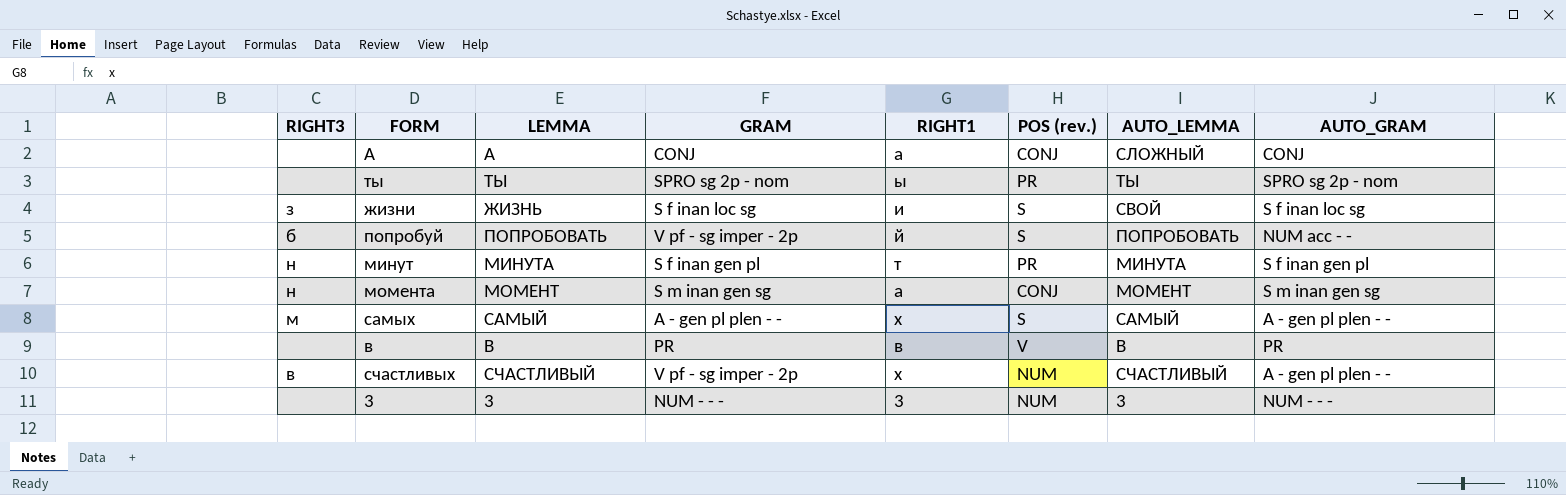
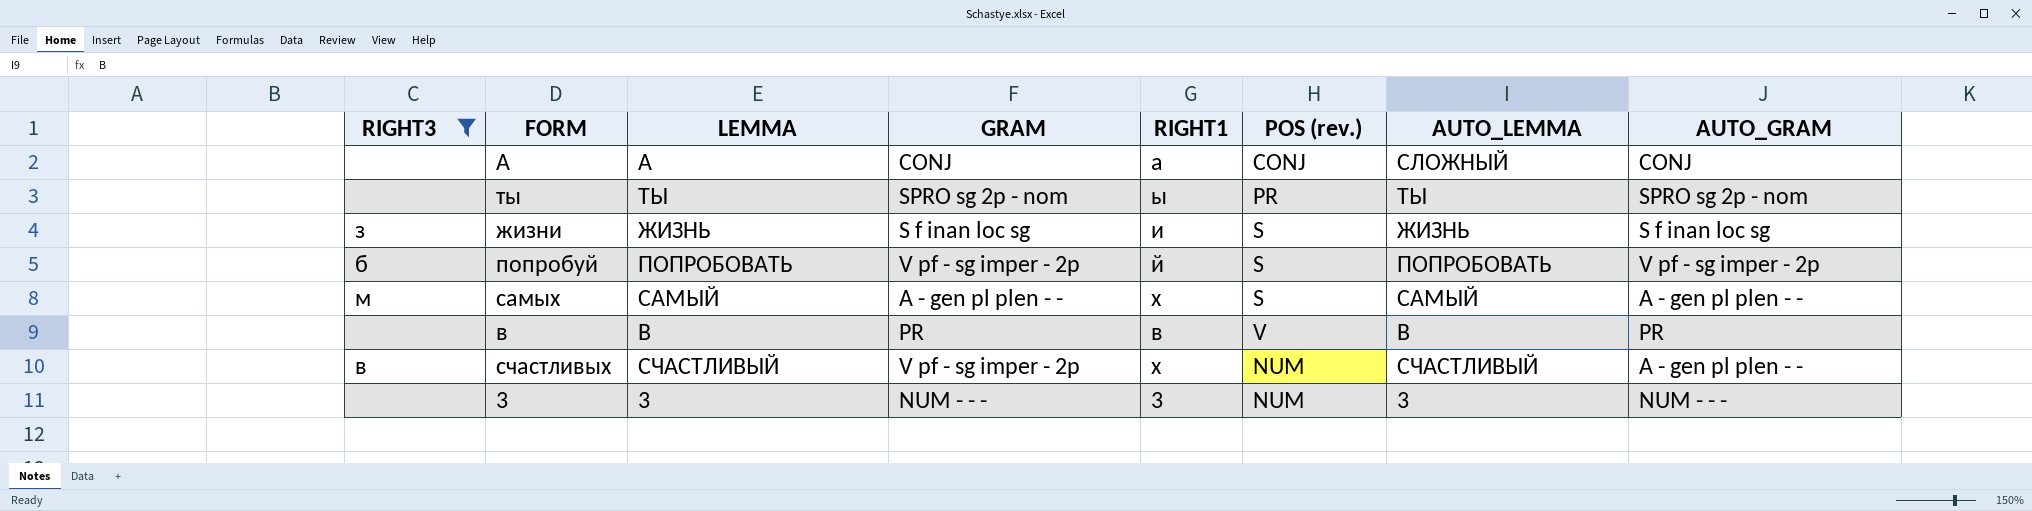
filter: none -> RIGHT3 != н
жизни | AUTO_LEMMA: СВОЙ -> ЖИЗНЬ
попробуй | AUTO_GRAM: NUM acc - - -> V pf - sg imper - 2p

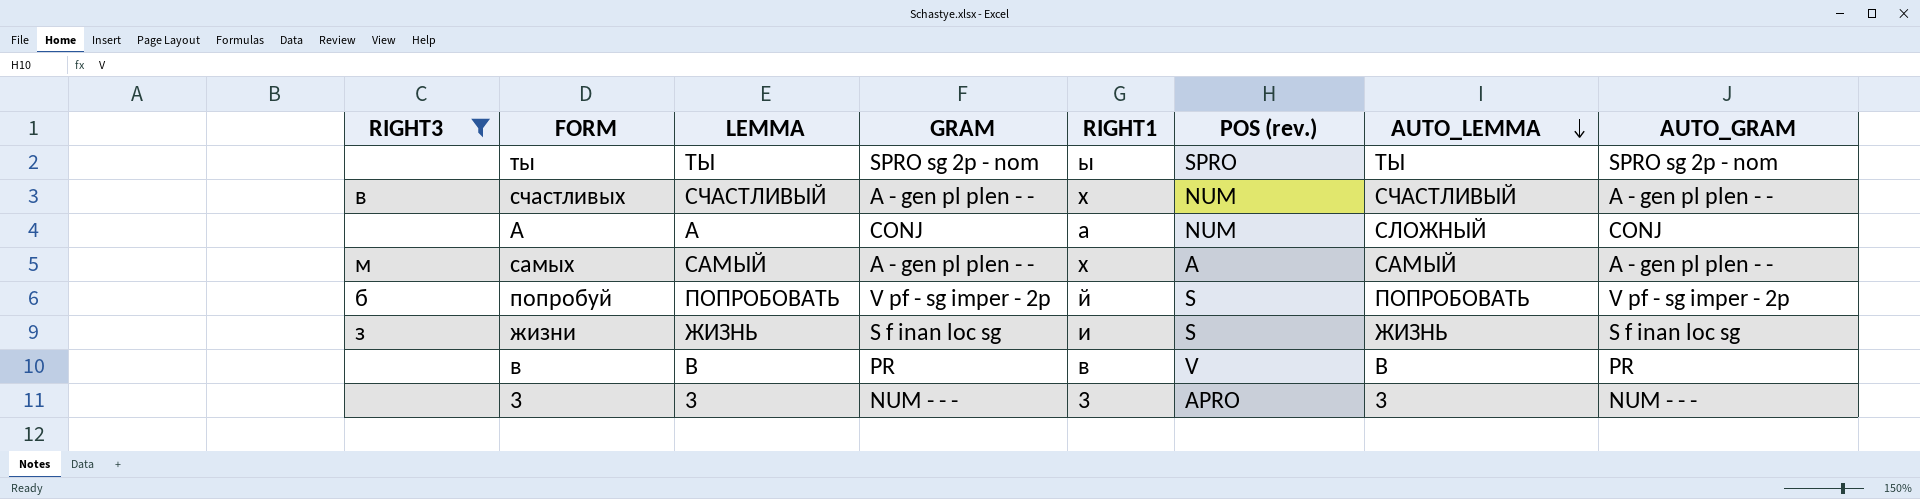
row order: none -> AUTO_LEMMA descending
ты | POS (rev.): PR -> SPRO
счастливых | GRAM: V pf - sg imper - 2p -> A - gen pl plen - -
А | POS (rev.): CONJ -> NUM
самых | POS (rev.): S -> A
3 | POS (rev.): NUM -> APRO

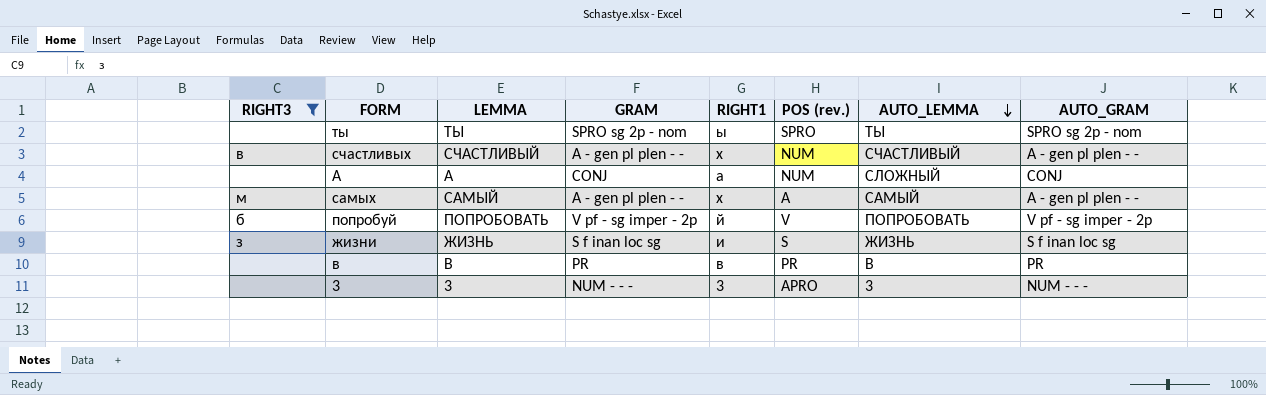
попробуй | POS (rev.): S -> V
в | POS (rev.): V -> PR

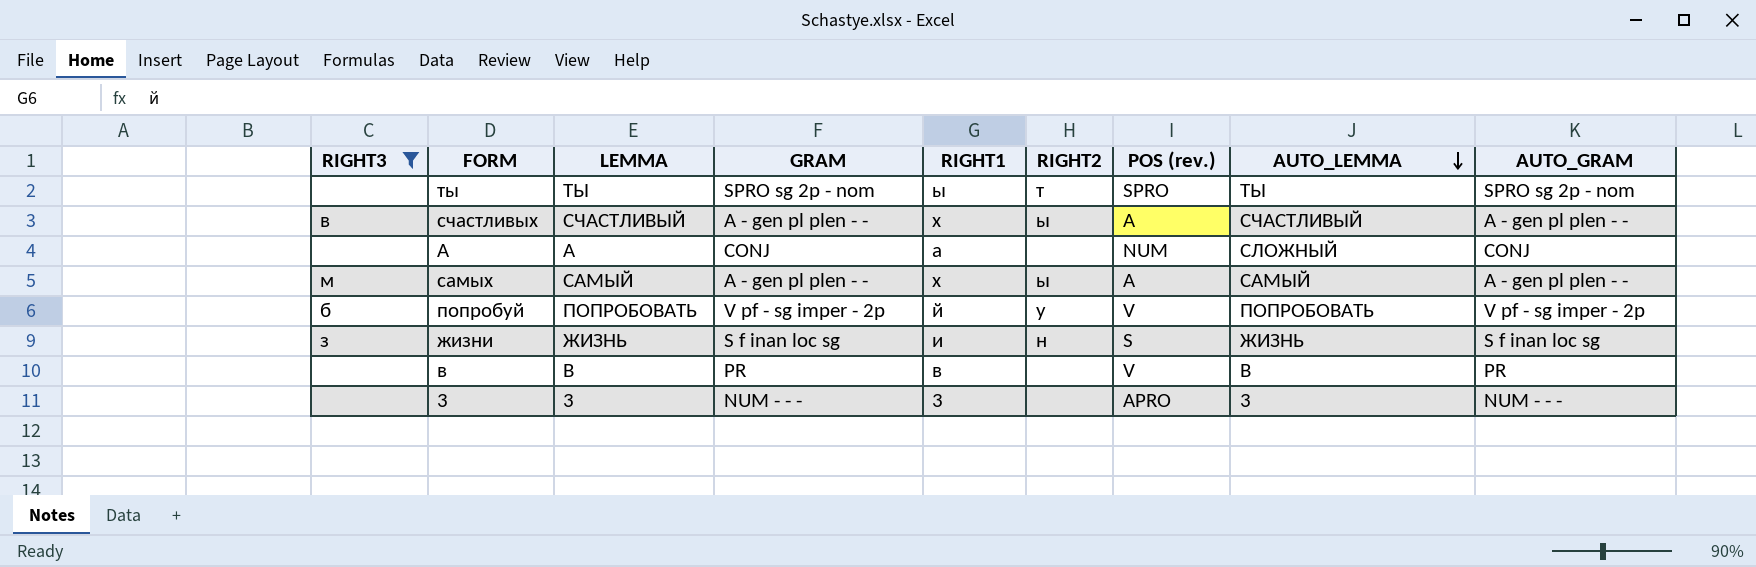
column RIGHT2 | position: none -> 6
счастливых | POS (rev.): NUM -> A
в | POS (rev.): PR -> V

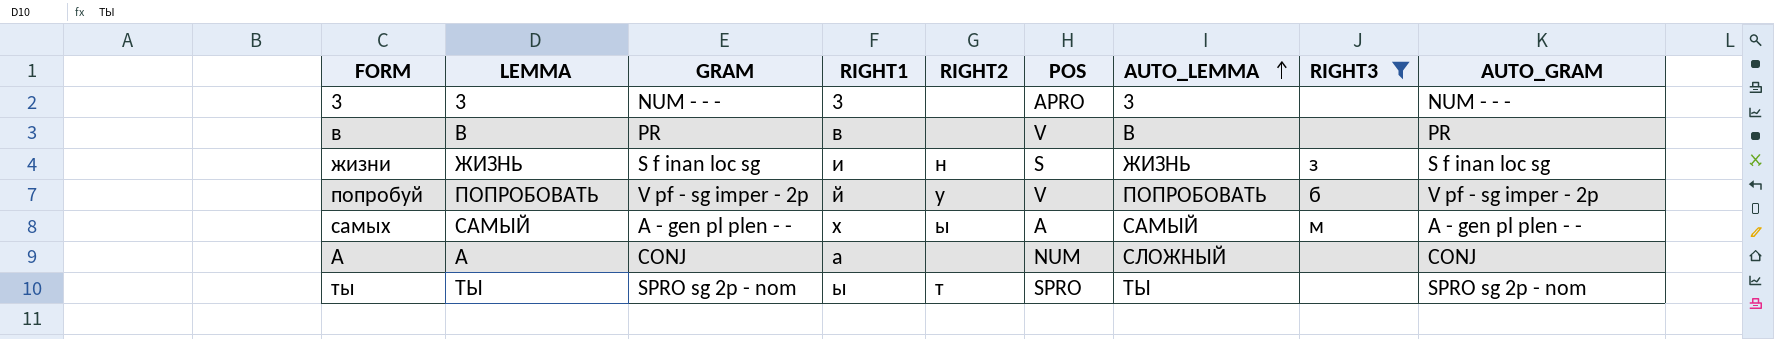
row order: AUTO_LEMMA descending -> AUTO_LEMMA ascending
column name: POS (rev.) -> POS
column RIGHT3 | position: 1 -> 8
row счастливых: в | СЧАСТЛИВЫЙ | A - gen pl plen - - | х | ы | A | СЧАСТЛИВЫЙ | A - gen pl plen - - -> none

